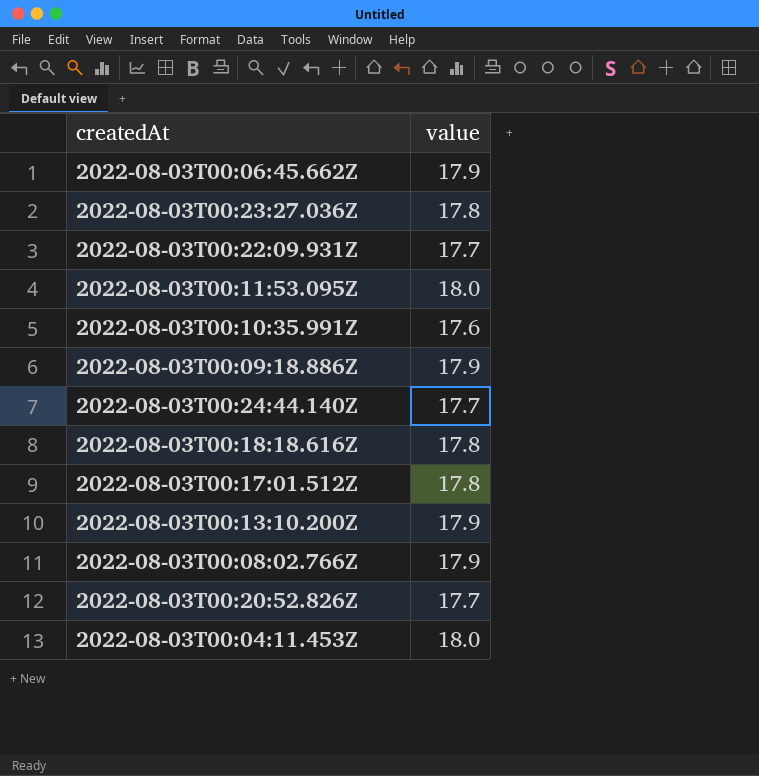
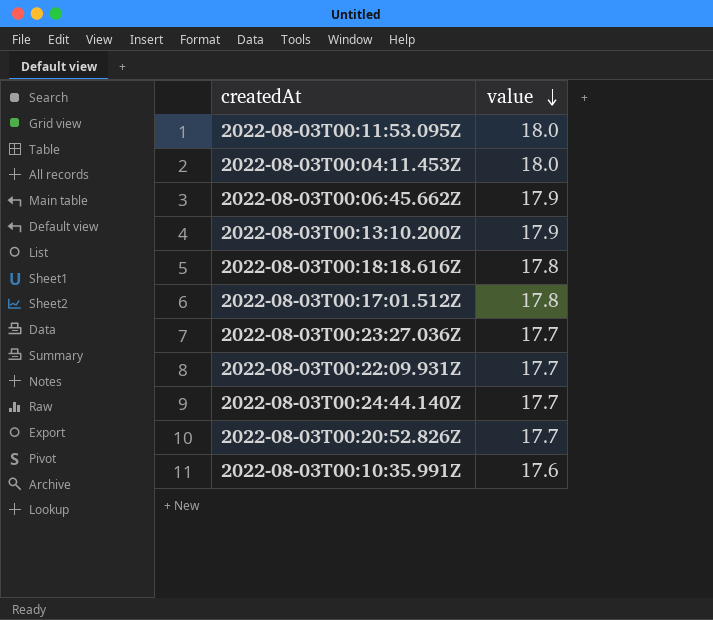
row order: none -> value descending
row 2022-08-03T00:09:18.886Z: 17.9 -> none
row 2022-08-03T00:08:02.766Z: 17.9 -> none
2022-08-03T00:23:27.036Z | value: 17.8 -> 17.7

